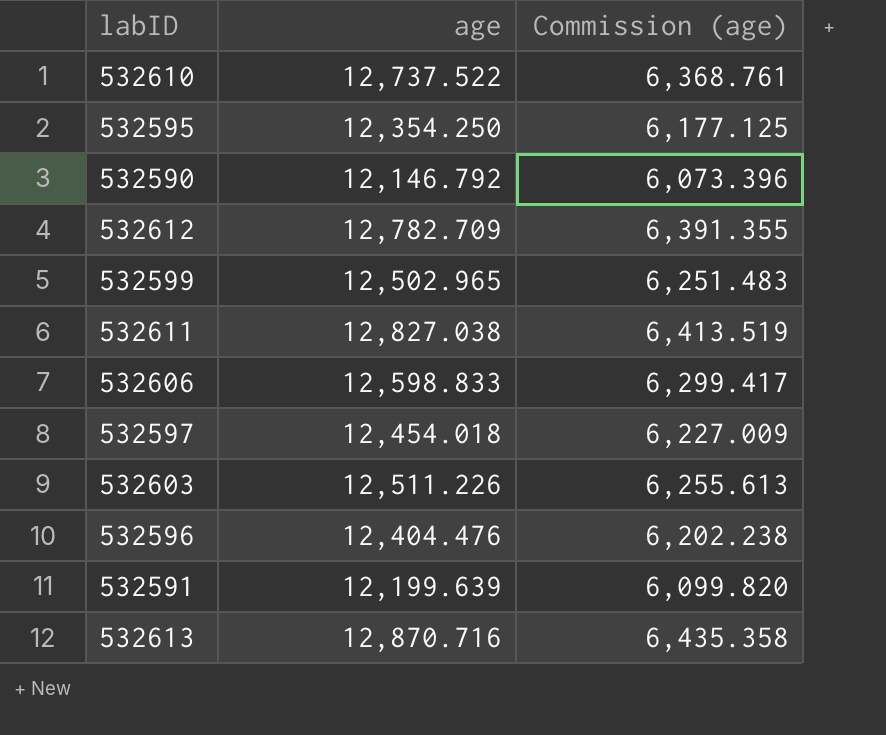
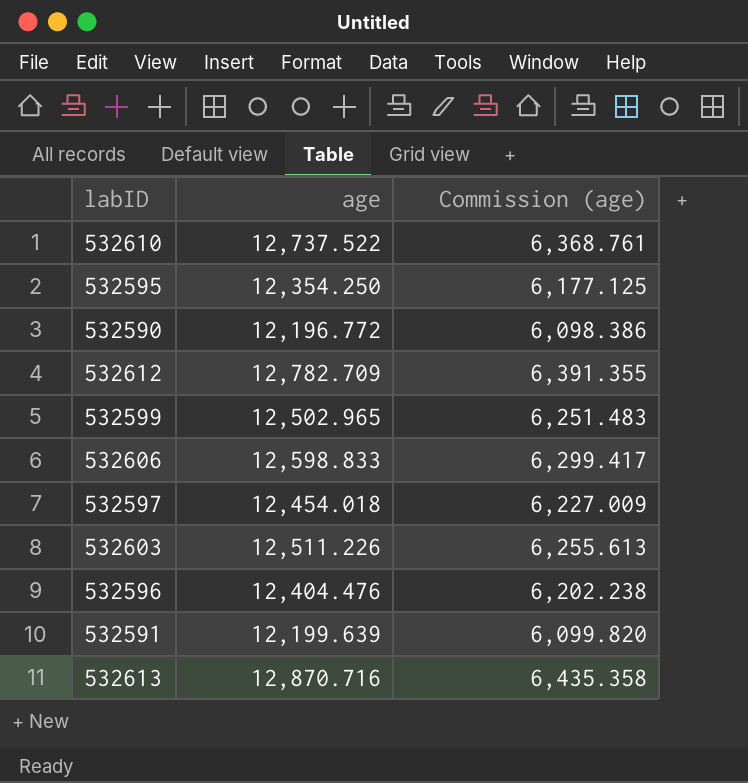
row 532611: 12,827.038 | 6,413.519 -> none
532590 | age: 12,146.792 -> 12,196.772
532590 | Commission (age): 6,073.396 -> 6,098.386

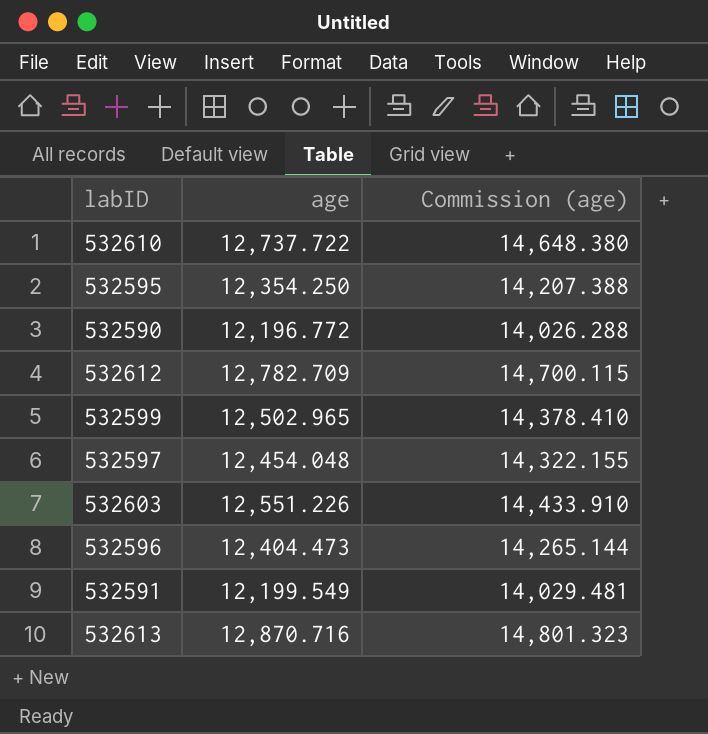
column Commission (age) | formula: [age] * 0.5 -> [age] * 1.15
row 532606: 12,598.833 | 6,299.417 -> none
532610 | age: 12,737.522 -> 12,737.722
532597 | age: 12,454.018 -> 12,454.048
532603 | age: 12,511.226 -> 12,551.226
532596 | age: 12,404.476 -> 12,404.473
532591 | age: 12,199.639 -> 12,199.549

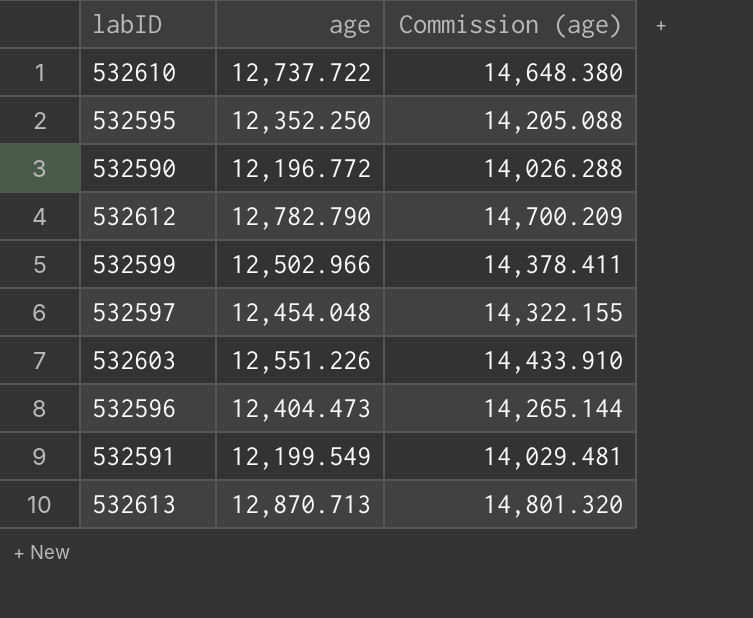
532595 | age: 12,354.250 -> 12,352.250
532595 | Commission (age): 14,207.388 -> 14,205.088
532612 | age: 12,782.709 -> 12,782.790
532612 | Commission (age): 14,700.115 -> 14,700.209
532599 | age: 12,502.965 -> 12,502.966
532599 | Commission (age): 14,378.410 -> 14,378.411
532613 | age: 12,870.716 -> 12,870.713
532613 | Commission (age): 14,801.323 -> 14,801.320

